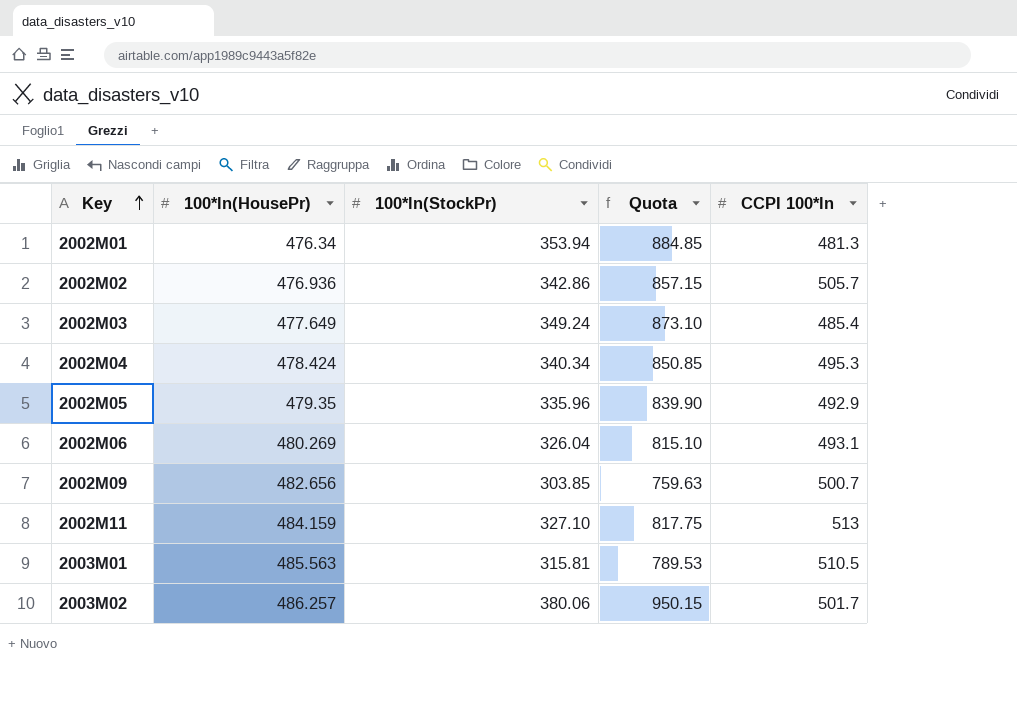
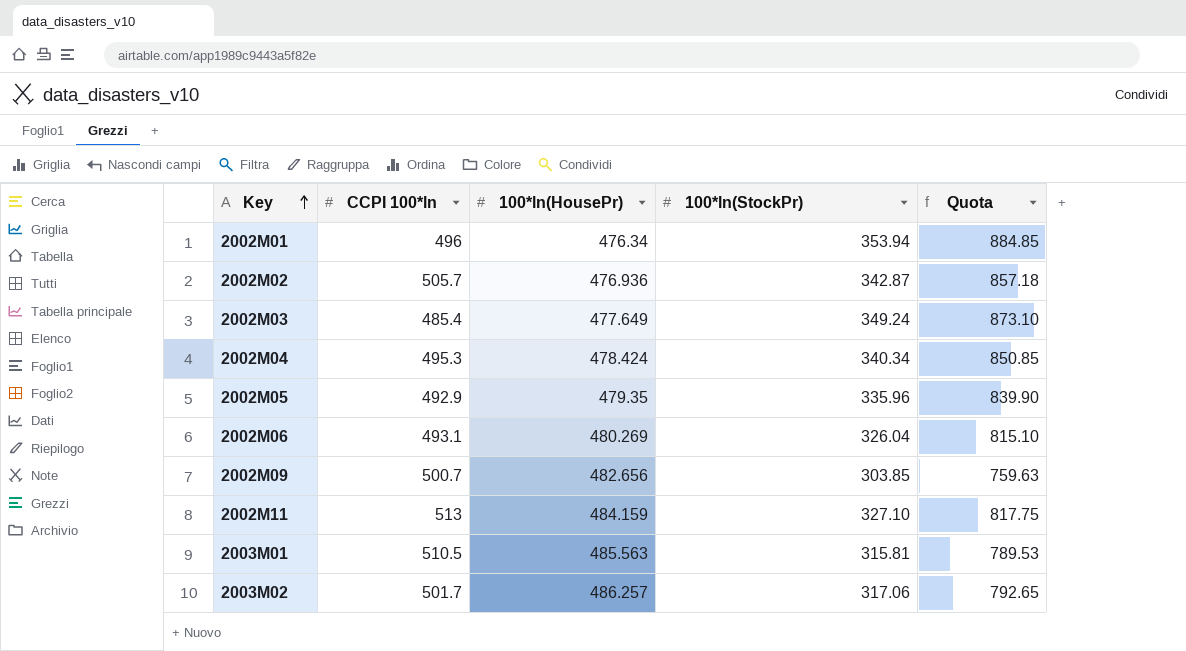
column CCPI 100*ln | position: 5 -> 2
2002M01 | CCPI 100*ln: 481.3 -> 496
2002M02 | 100*ln(StockPr): 342.86 -> 342.87
2002M02 | Quota: 857.15 -> 857.18
2003M02 | 100*ln(StockPr): 380.06 -> 317.06
2003M02 | Quota: 950.15 -> 792.65

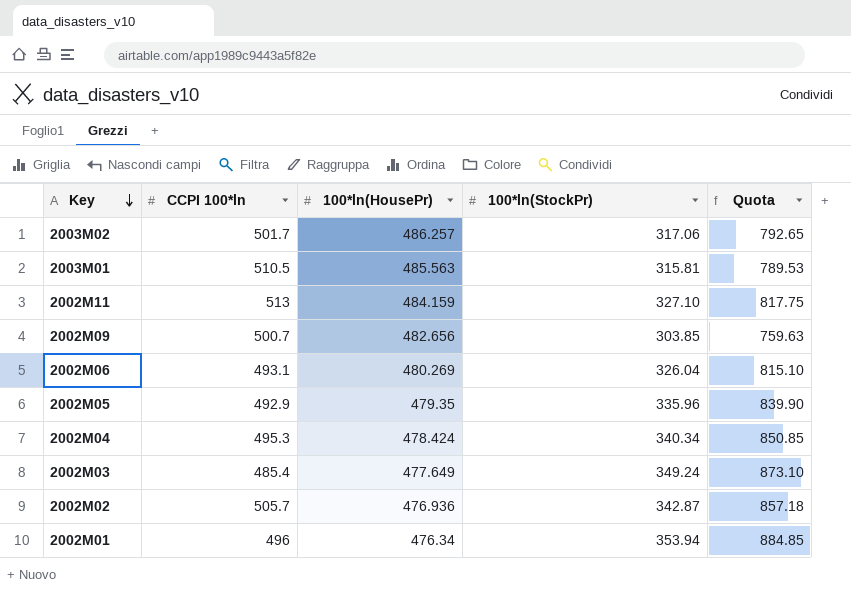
row order: Key ascending -> Key descending

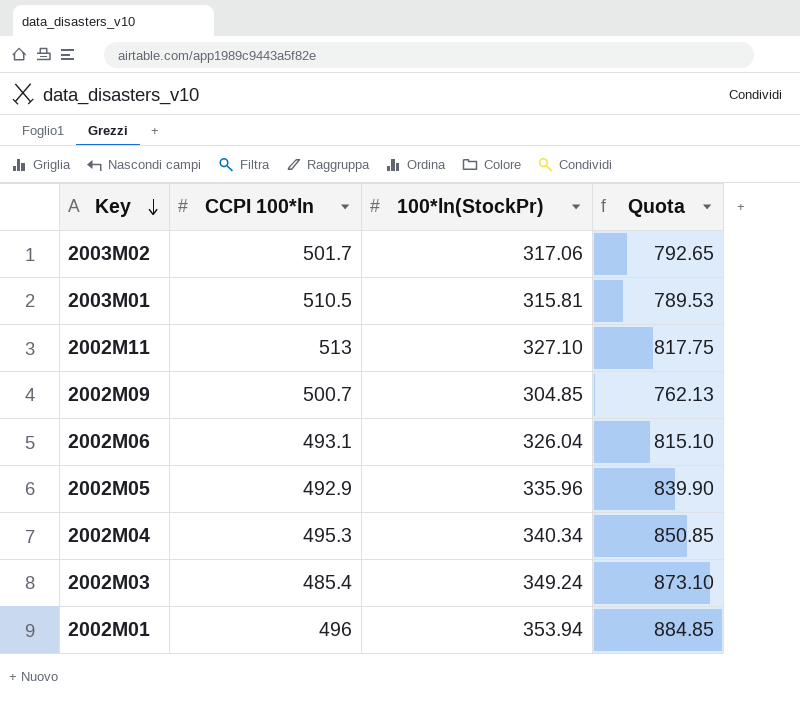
column 100*ln(HousePr) | position: 3 -> none
row 2002M02: 505.7 | 476.936 | 342.87 | 857.18 -> none
2002M09 | 100*ln(StockPr): 303.85 -> 304.85
2002M09 | Quota: 759.63 -> 762.13

